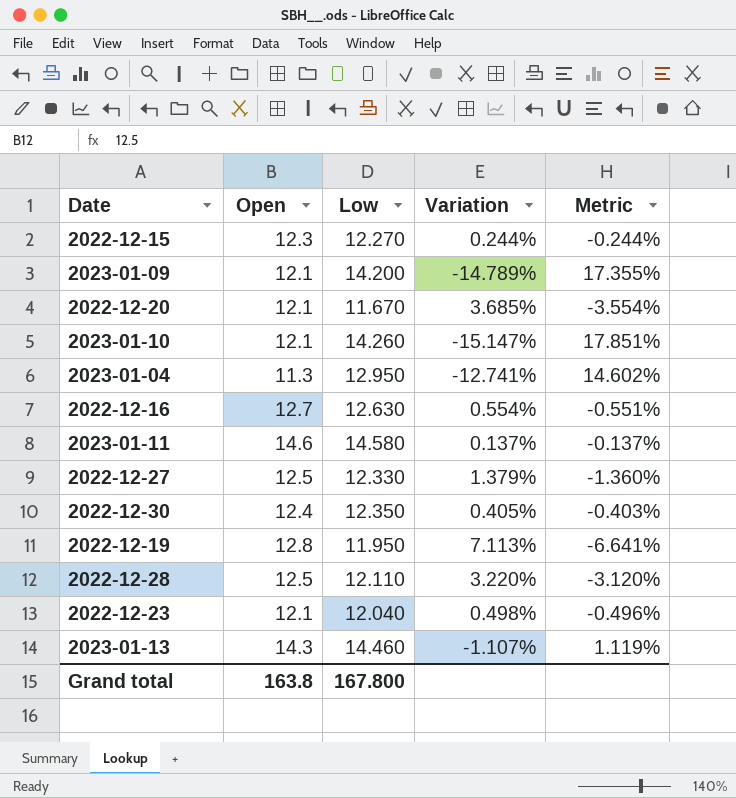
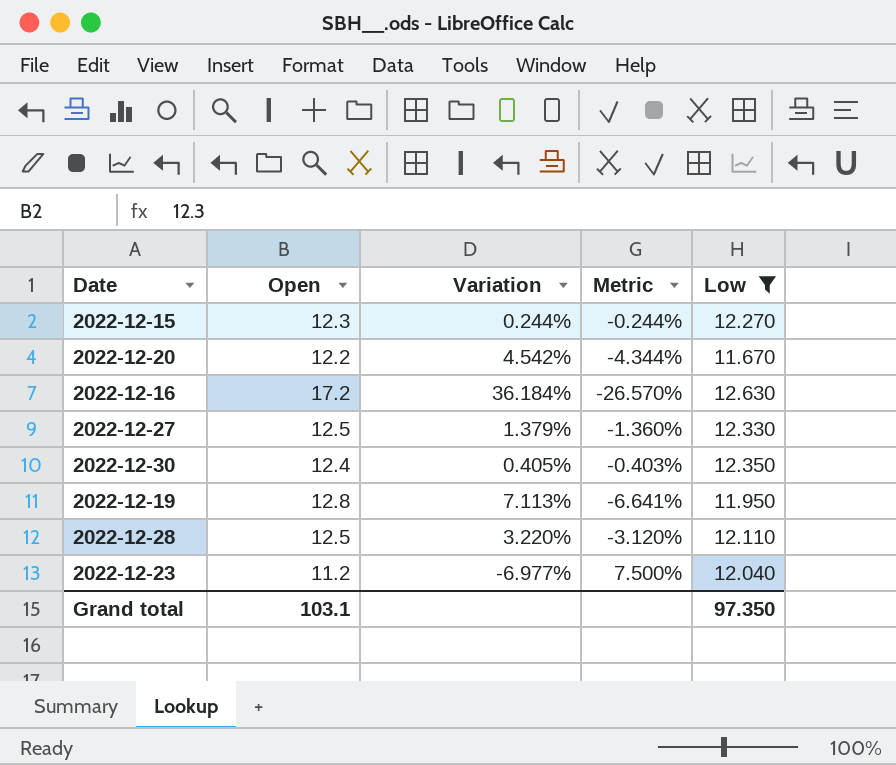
filter: none -> Low <= 12.630
column Low | position: 3 -> 5
2022-12-20 | Open: 12.1 -> 12.2
2022-12-20 | Variation: 3.685% -> 4.542%
2022-12-20 | Metric: -3.554% -> -4.344%
2022-12-16 | Open: 12.7 -> 17.2
2022-12-16 | Variation: 0.554% -> 36.184%
2022-12-16 | Metric: -0.551% -> -26.570%
2022-12-23 | Open: 12.1 -> 11.2
2022-12-23 | Variation: 0.498% -> -6.977%
2022-12-23 | Metric: -0.496% -> 7.500%
Grand total | Open: 163.8 -> 103.1
Grand total | Low: 167.800 -> 97.350

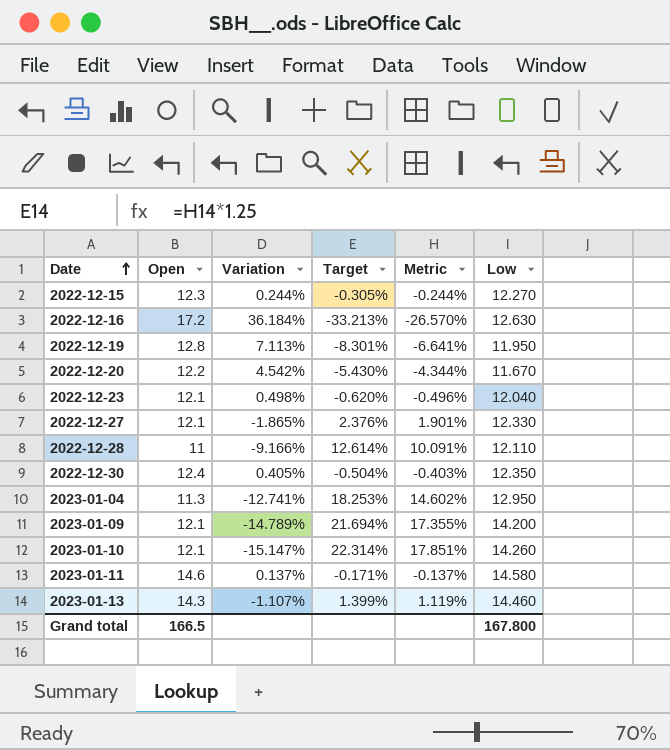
filter: Low <= 12.630 -> none
row order: none -> Date ascending
column Target | formula: none -> [Metric] * 1.25
2022-12-23 | Open: 11.2 -> 12.1
2022-12-23 | Variation: -6.977% -> 0.498%
2022-12-23 | Metric: 7.500% -> -0.496%
2022-12-27 | Open: 12.5 -> 12.1
2022-12-27 | Variation: 1.379% -> -1.865%
2022-12-27 | Metric: -1.360% -> 1.901%
2022-12-28 | Open: 12.5 -> 11
2022-12-28 | Variation: 3.220% -> -9.166%
2022-12-28 | Metric: -3.120% -> 10.091%
Grand total | Open: 103.1 -> 166.5
Grand total | Low: 97.350 -> 167.800

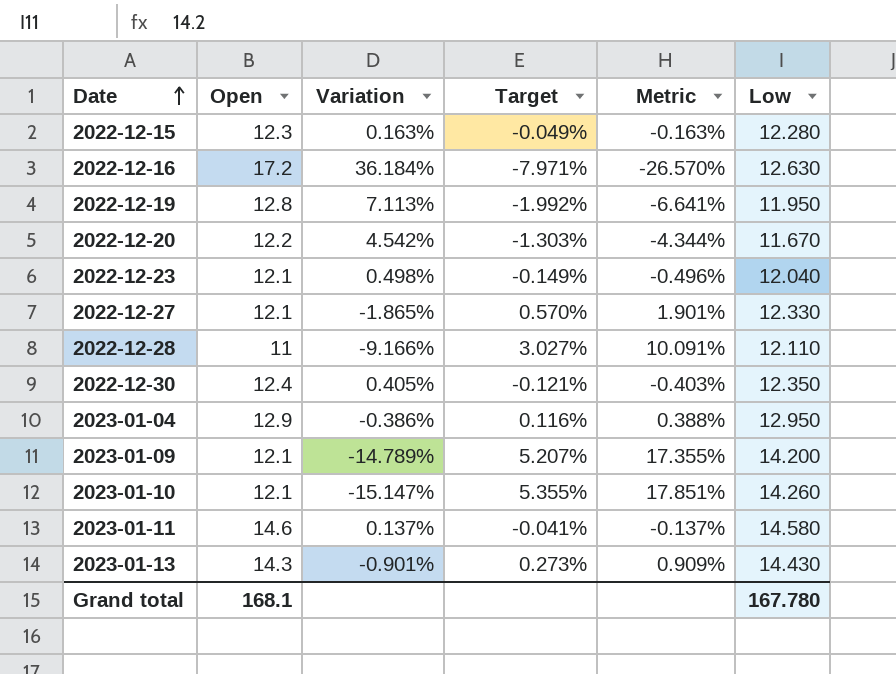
column Target | formula: [Metric] * 1.25 -> [Metric] * 0.3
2022-12-15 | Variation: 0.244% -> 0.163%
2022-12-15 | Metric: -0.244% -> -0.163%
2022-12-15 | Low: 12.270 -> 12.280
2023-01-04 | Open: 11.3 -> 12.9
2023-01-04 | Variation: -12.741% -> -0.386%
2023-01-04 | Metric: 14.602% -> 0.388%
2023-01-13 | Variation: -1.107% -> -0.901%
2023-01-13 | Metric: 1.119% -> 0.909%
2023-01-13 | Low: 14.460 -> 14.430
Grand total | Open: 166.5 -> 168.1
Grand total | Low: 167.800 -> 167.780

